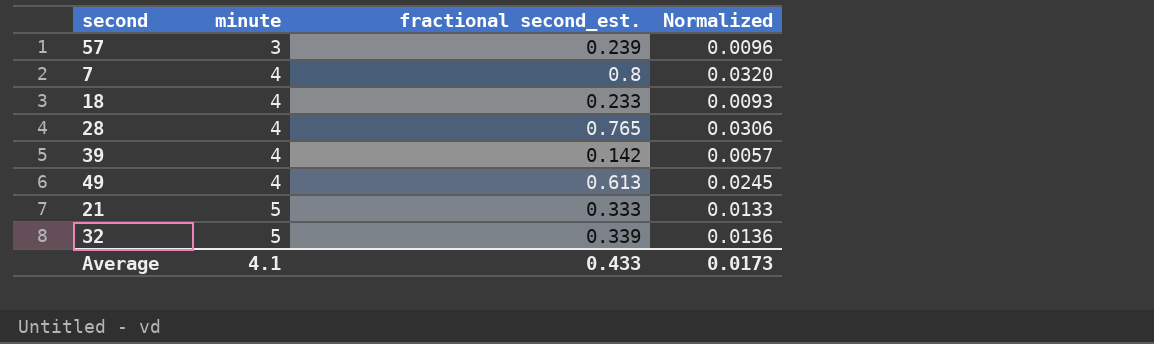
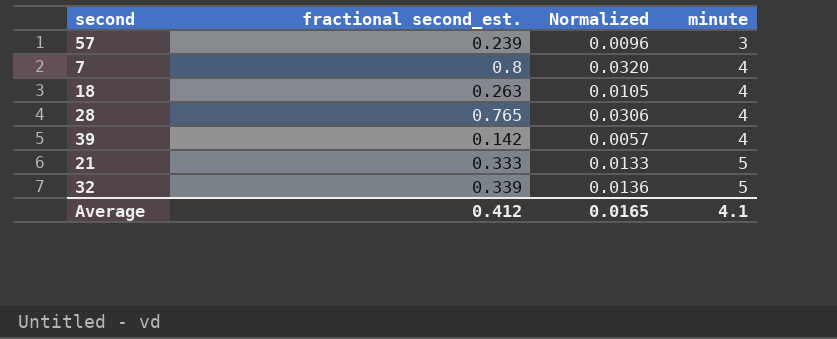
column minute | position: 2 -> 4
row 49: 4 | 0.613 | 0.0245 -> none
18 | fractional second_est.: 0.233 -> 0.263
18 | Normalized: 0.0093 -> 0.0105
Average | fractional second_est.: 0.433 -> 0.412
Average | Normalized: 0.0173 -> 0.0165

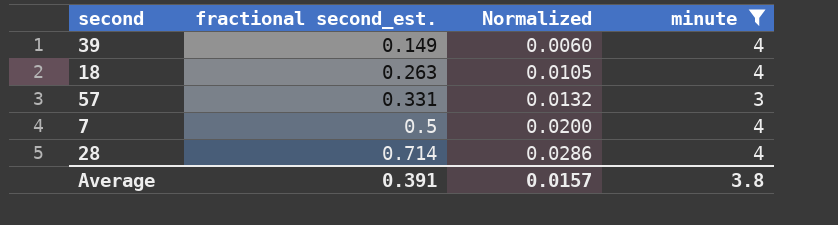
filter: none -> minute != 5
row order: minute ascending -> fractional second_est. ascending
39 | fractional second_est.: 0.142 -> 0.149
39 | Normalized: 0.0057 -> 0.0060
57 | fractional second_est.: 0.239 -> 0.331
57 | Normalized: 0.0096 -> 0.0132
7 | fractional second_est.: 0.8 -> 0.5
7 | Normalized: 0.0320 -> 0.0200
28 | fractional second_est.: 0.765 -> 0.714
28 | Normalized: 0.0306 -> 0.0286
Average | fractional second_est.: 0.412 -> 0.391
Average | Normalized: 0.0165 -> 0.0157
Average | minute: 4.1 -> 3.8

